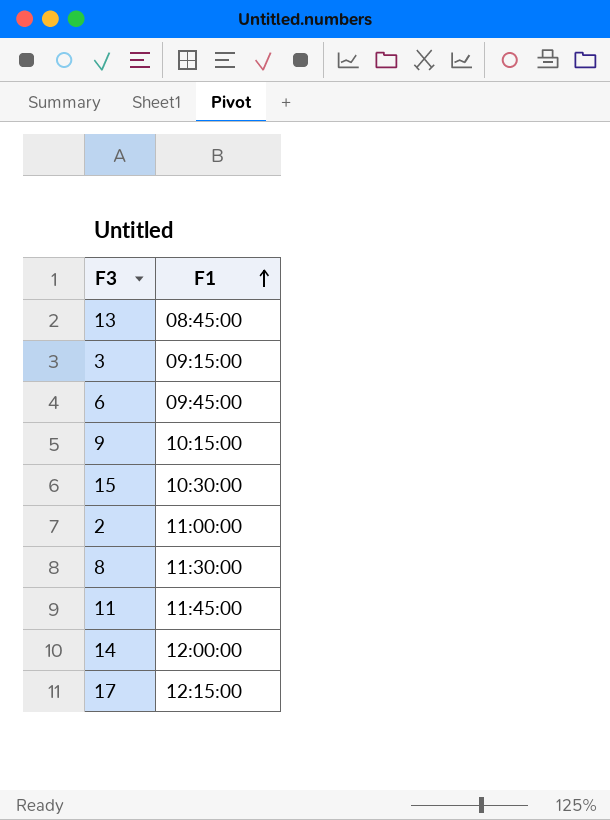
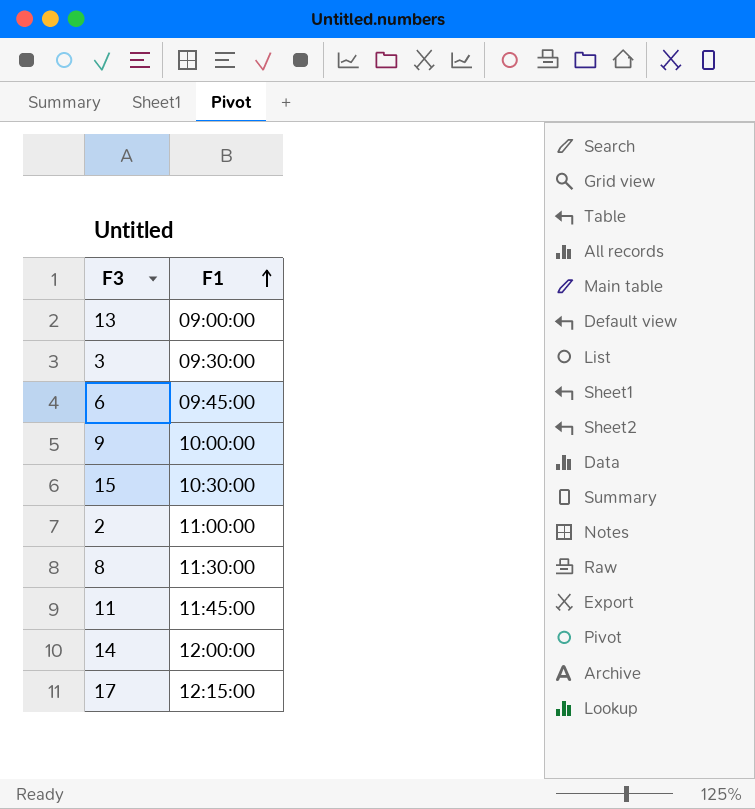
13 | F1: 08:45:00 -> 09:00:00
3 | F1: 09:15:00 -> 09:30:00
9 | F1: 10:15:00 -> 10:00:00

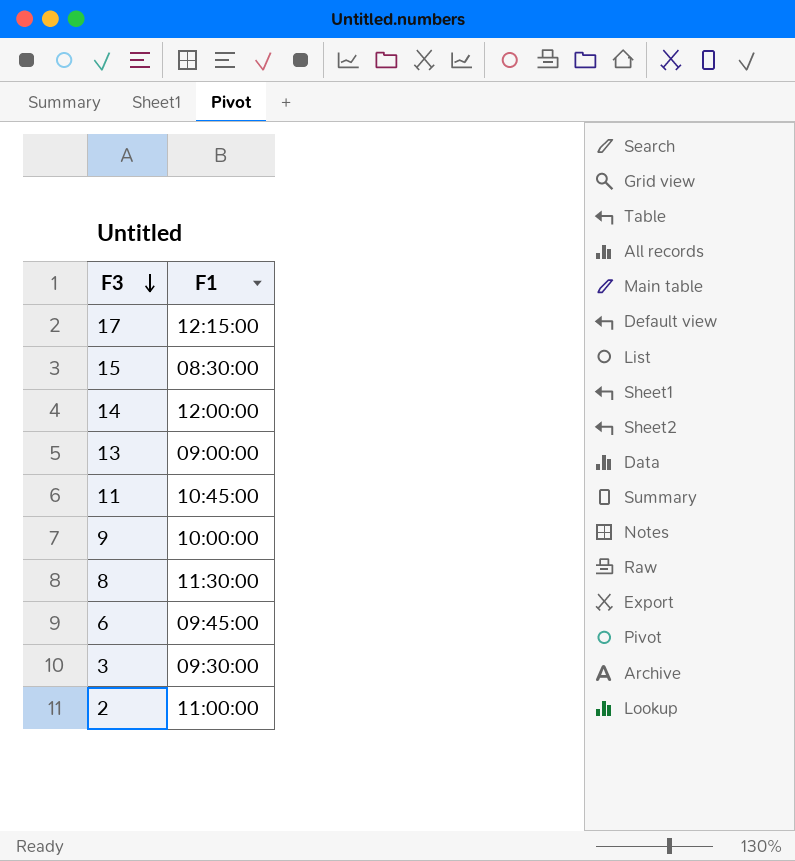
row order: F1 ascending -> F3 descending
15 | F1: 10:30:00 -> 08:30:00
11 | F1: 11:45:00 -> 10:45:00

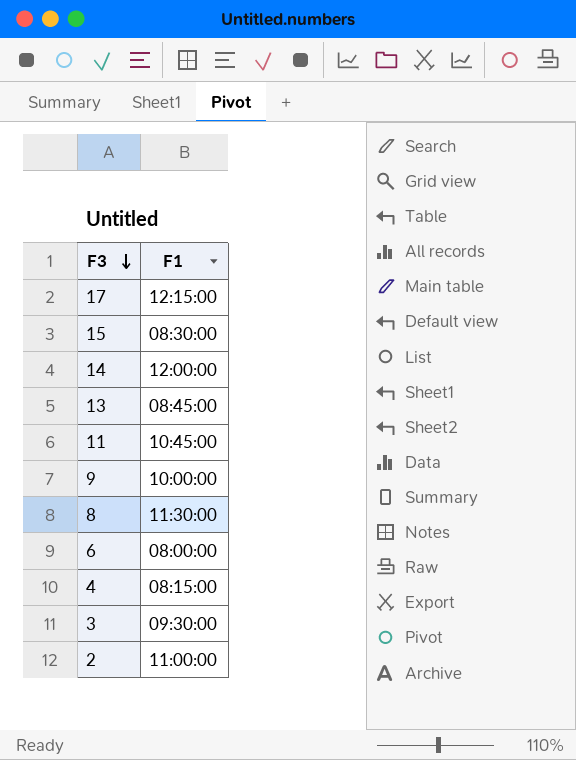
13 | F1: 09:00:00 -> 08:45:00
6 | F1: 09:45:00 -> 08:00:00
row 4: none -> 08:15:00

